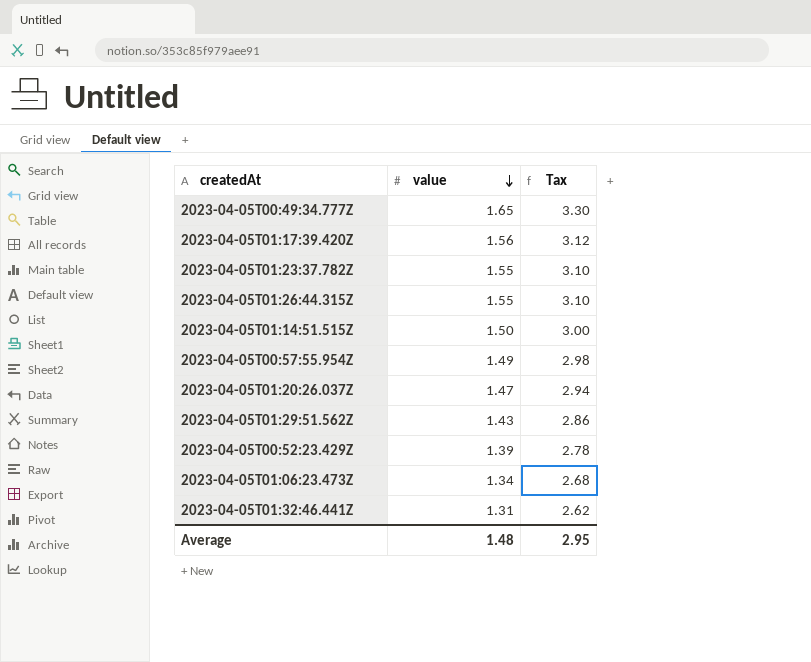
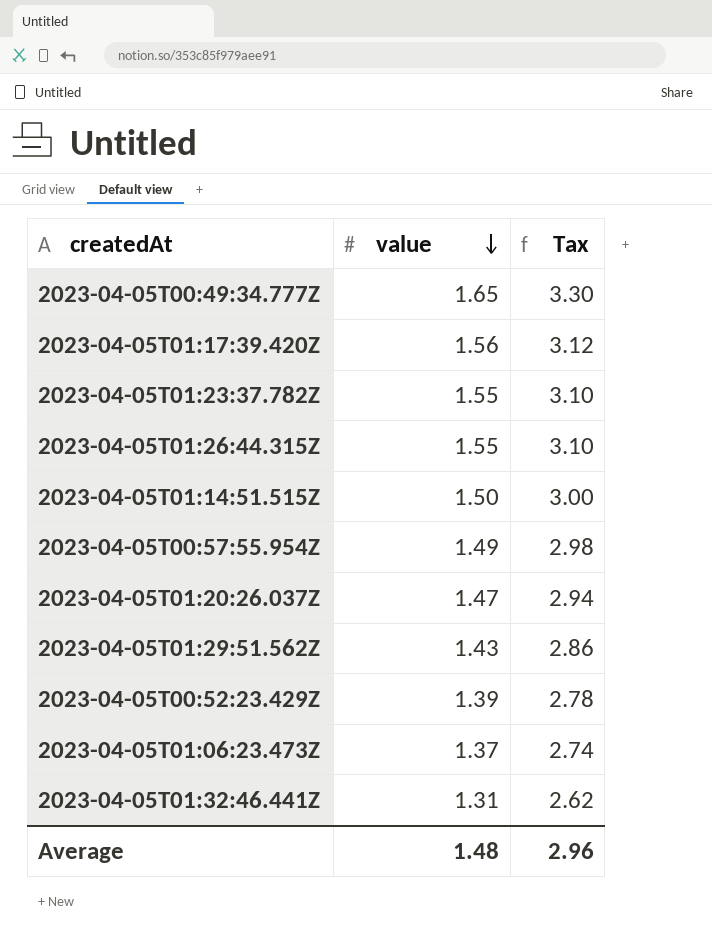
2023-04-05T01:06:23.473Z | value: 1.34 -> 1.37
2023-04-05T01:06:23.473Z | Tax: 2.68 -> 2.74
Average | Tax: 2.95 -> 2.96

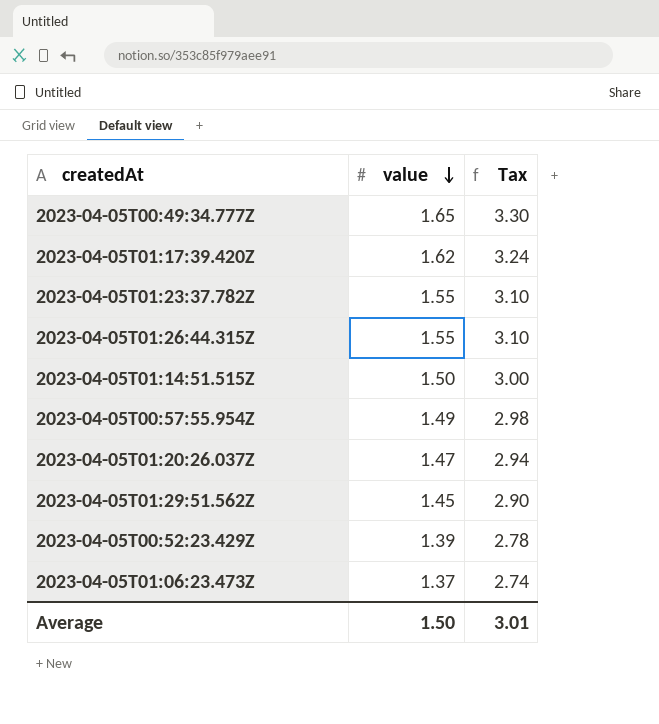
row 2023-04-05T01:32:46.441Z: 1.31 | 2.62 -> none
2023-04-05T01:17:39.420Z | value: 1.56 -> 1.62
2023-04-05T01:17:39.420Z | Tax: 3.12 -> 3.24
2023-04-05T01:29:51.562Z | value: 1.43 -> 1.45
2023-04-05T01:29:51.562Z | Tax: 2.86 -> 2.90
Average | value: 1.48 -> 1.50
Average | Tax: 2.96 -> 3.01

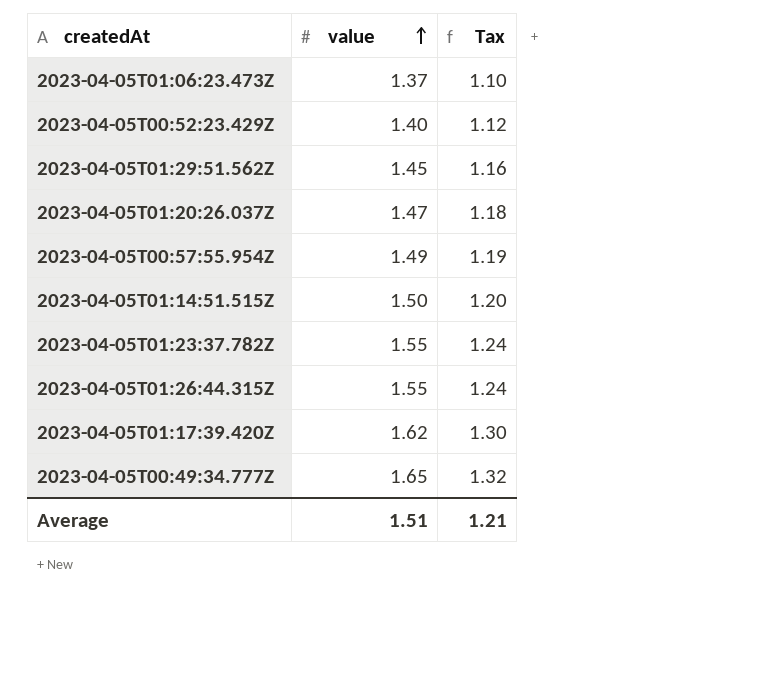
row order: value descending -> value ascending
column Tax | formula: [value] * 2 -> [value] * 0.8
2023-04-05T00:52:23.429Z | value: 1.39 -> 1.40
Average | value: 1.50 -> 1.51
Average | Tax: 3.01 -> 1.21

